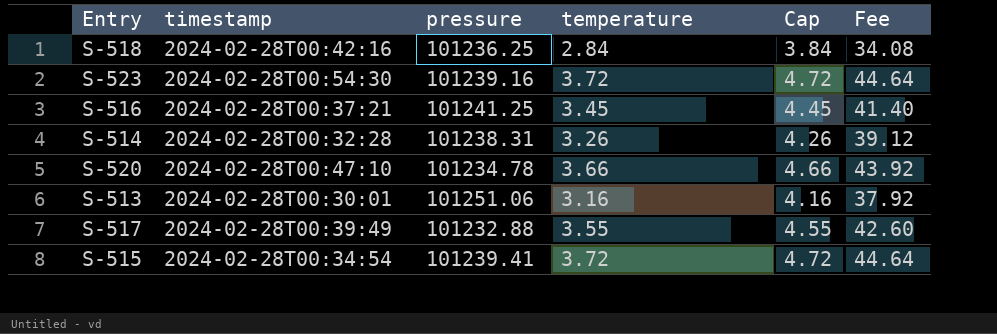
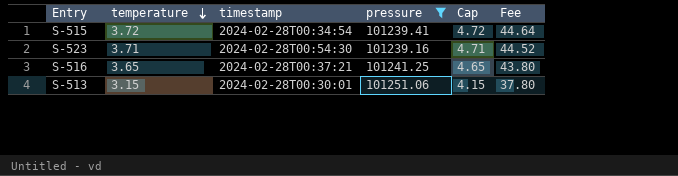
filter: none -> pressure >= 101239.16
row order: none -> temperature descending
column temperature | position: 4 -> 2
S-523 | temperature: 3.72 -> 3.71
S-523 | Cap: 4.72 -> 4.71
S-523 | Fee: 44.64 -> 44.52
S-516 | temperature: 3.45 -> 3.65
S-516 | Cap: 4.45 -> 4.65
S-516 | Fee: 41.40 -> 43.80
S-513 | temperature: 3.16 -> 3.15
S-513 | Cap: 4.16 -> 4.15
S-513 | Fee: 37.92 -> 37.80

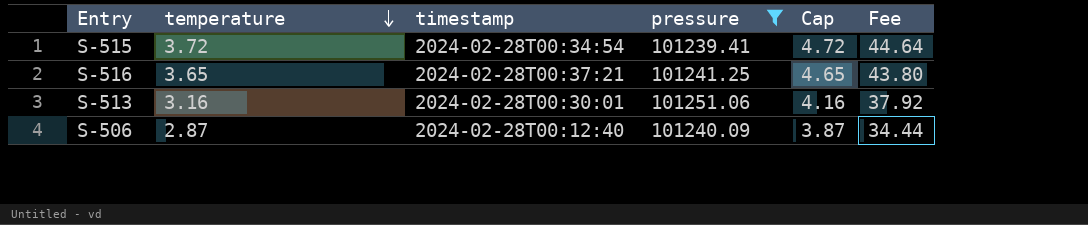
row S-523: 3.71 | 2024-02-28T00:54:30 | 101239.16 | 4.71 | 44.52 -> none
S-513 | temperature: 3.15 -> 3.16
S-513 | Cap: 4.15 -> 4.16
S-513 | Fee: 37.80 -> 37.92
row S-506: none -> 2.87 | 2024-02-28T00:12:40 | 101240.09 | 3.87 | 34.44

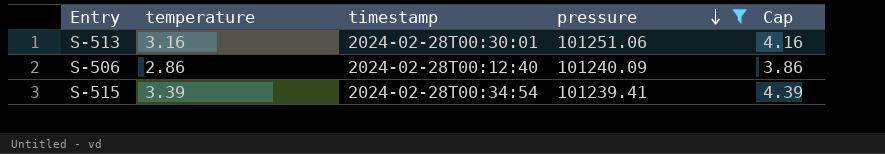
row order: temperature descending -> pressure descending
column Fee | formula: [temperature] * 12 -> none
row S-516: 3.65 | 2024-02-28T00:37:21 | 101241.25 | 4.65 | 43.80 -> none
S-506 | temperature: 2.87 -> 2.86
S-506 | Cap: 3.87 -> 3.86
S-515 | temperature: 3.72 -> 3.39
S-515 | Cap: 4.72 -> 4.39

